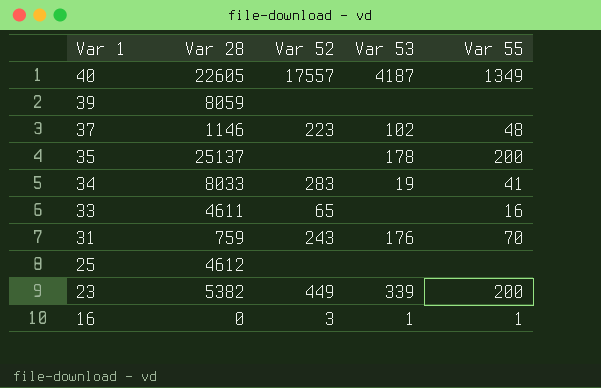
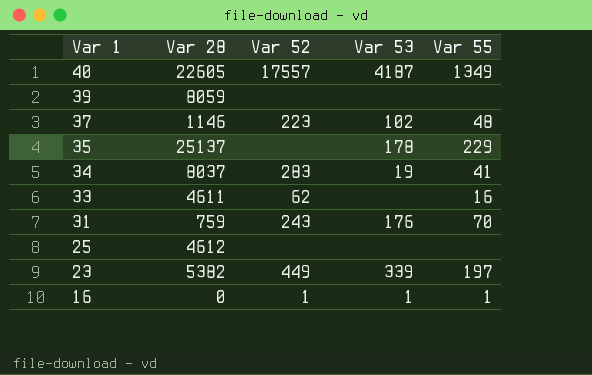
35 | Var 55: 200 -> 229
34 | Var 28: 8033 -> 8037
33 | Var 52: 65 -> 62
23 | Var 55: 200 -> 197
16 | Var 52: 3 -> 1

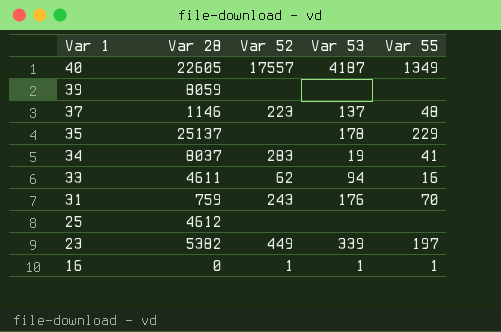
37 | Var 53: 102 -> 137
33 | Var 53: none -> 94

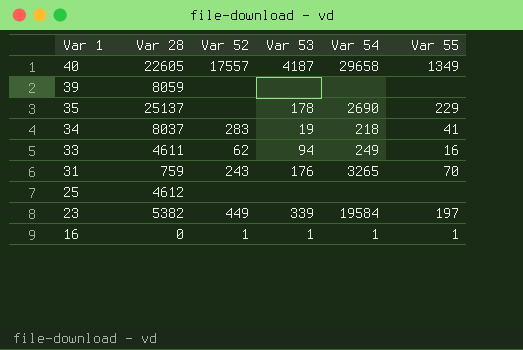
column Var 54 | position: none -> 5
row 37: 1146 | 223 | 137 | 48 -> none

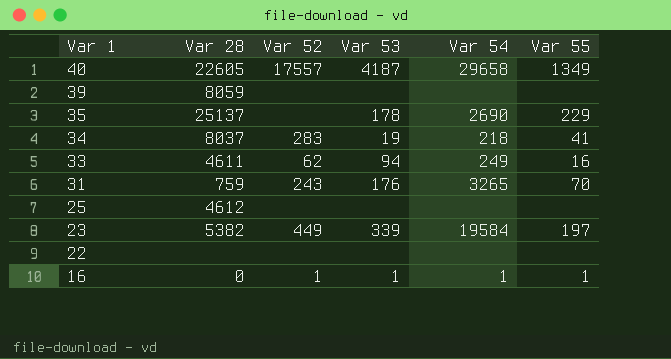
row 22: none -> none | none | none | none | none

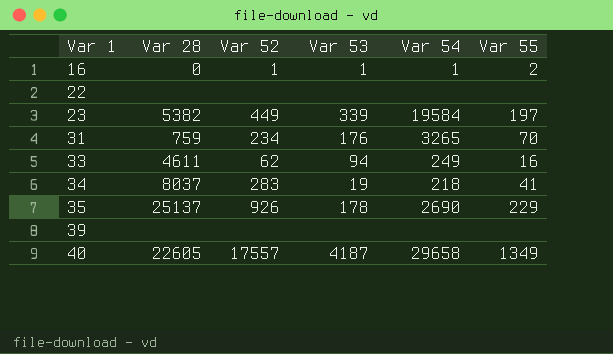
row order: Var 1 descending -> Var 1 ascending
row 25: 4612 | none | none | none | none -> none
16 | Var 55: 1 -> 2
31 | Var 52: 243 -> 234
35 | Var 52: none -> 926
39 | Var 28: 8059 -> none

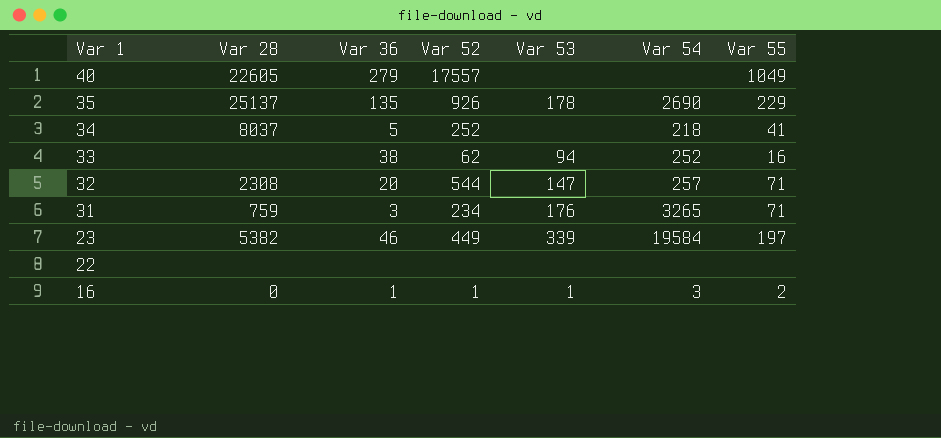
row order: Var 1 ascending -> Var 1 descending
column Var 36 | position: none -> 3
row 39: none | none | none | none | none -> none
40 | Var 53: 4187 -> none
40 | Var 54: 29658 -> none
40 | Var 55: 1349 -> 1049
34 | Var 52: 283 -> 252
34 | Var 53: 19 -> none
33 | Var 28: 4611 -> none
33 | Var 54: 249 -> 252
row 32: none -> 2308 | 20 | 544 | 147 | 257 | 71
31 | Var 55: 70 -> 71
16 | Var 54: 1 -> 3

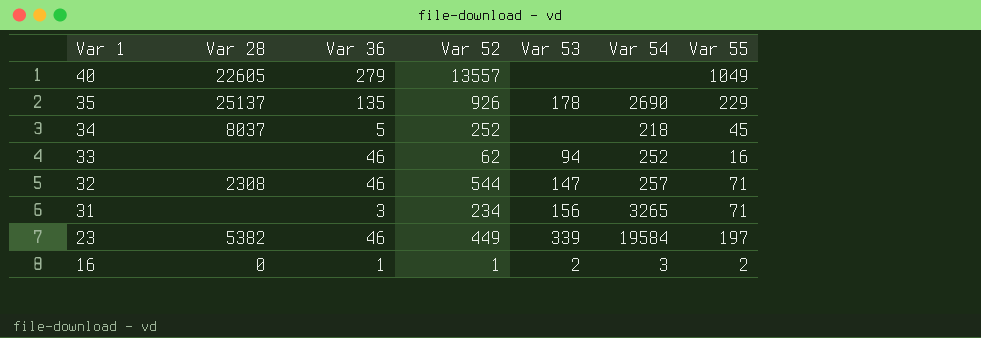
row 22: none | none | none | none | none | none -> none
40 | Var 52: 17557 -> 13557
34 | Var 55: 41 -> 45
33 | Var 36: 38 -> 46
32 | Var 36: 20 -> 46
31 | Var 28: 759 -> none
31 | Var 53: 176 -> 156
16 | Var 53: 1 -> 2

